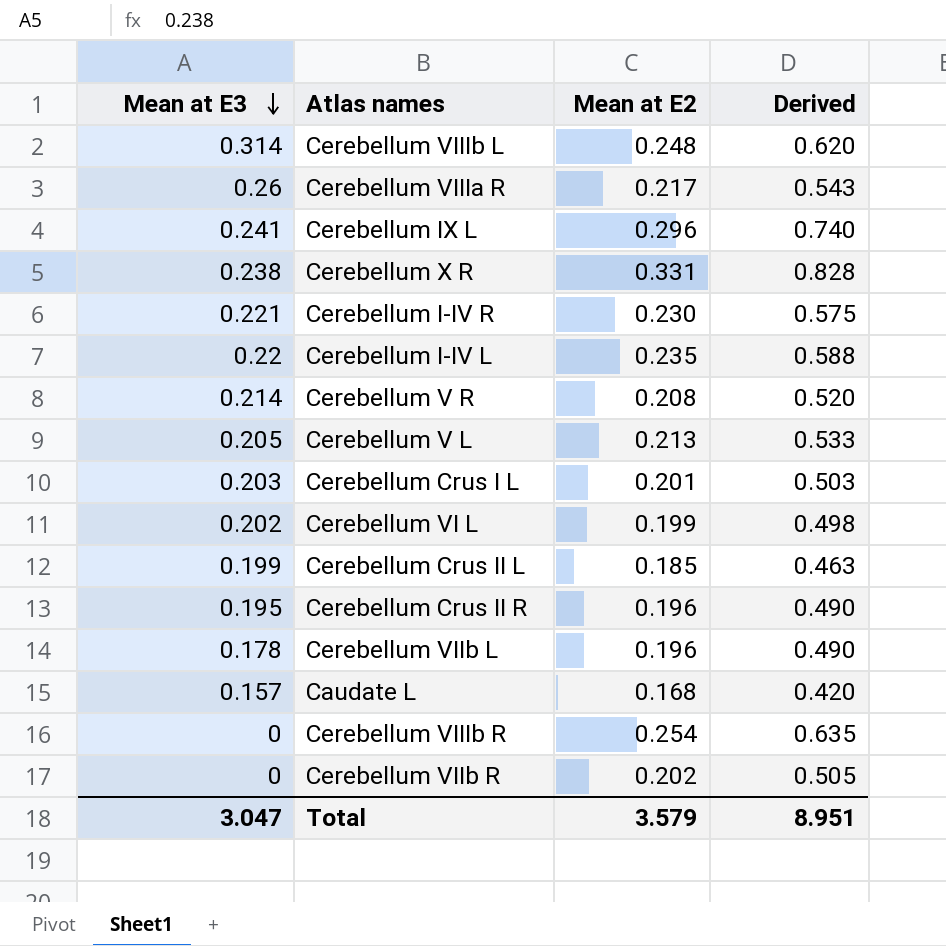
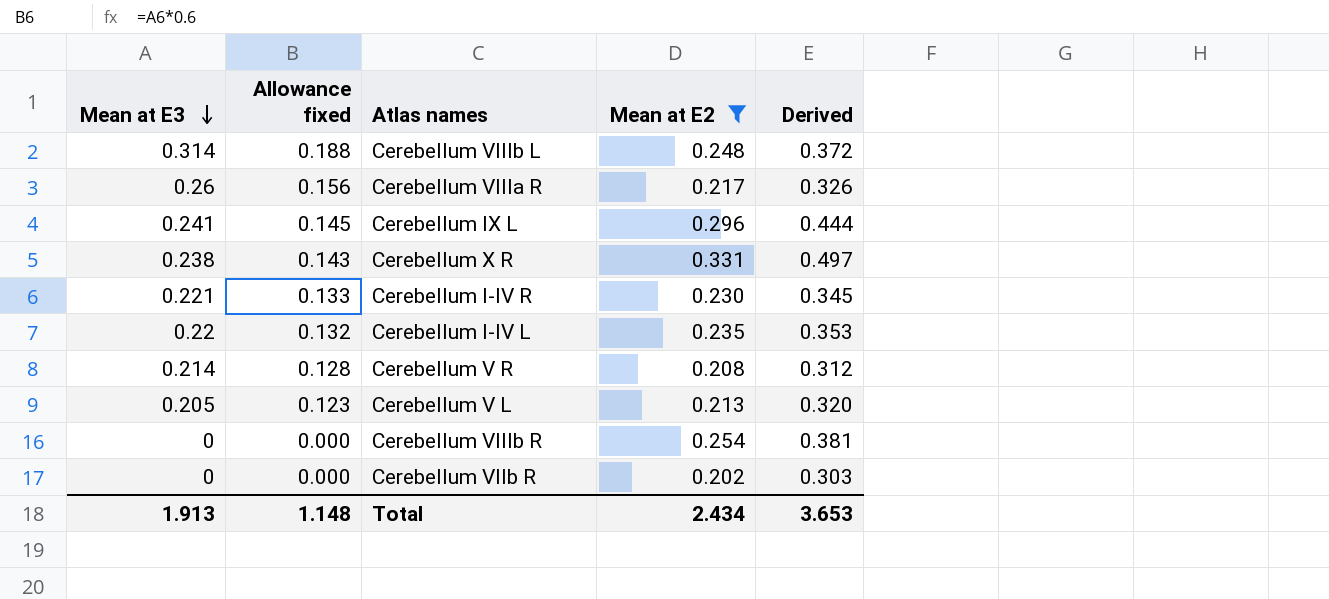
filter: none -> Mean at E2 >= 0.202
column Allowance fixed | formula: none -> [Mean at E3] * 0.6
column Derived | formula: [Mean at E2] * 2.5 -> [Mean at E2] * 1.5
Total | Mean at E3: 3.047 -> 1.913
Total | Mean at E2: 3.579 -> 2.434
Total | Derived: 8.951 -> 3.653

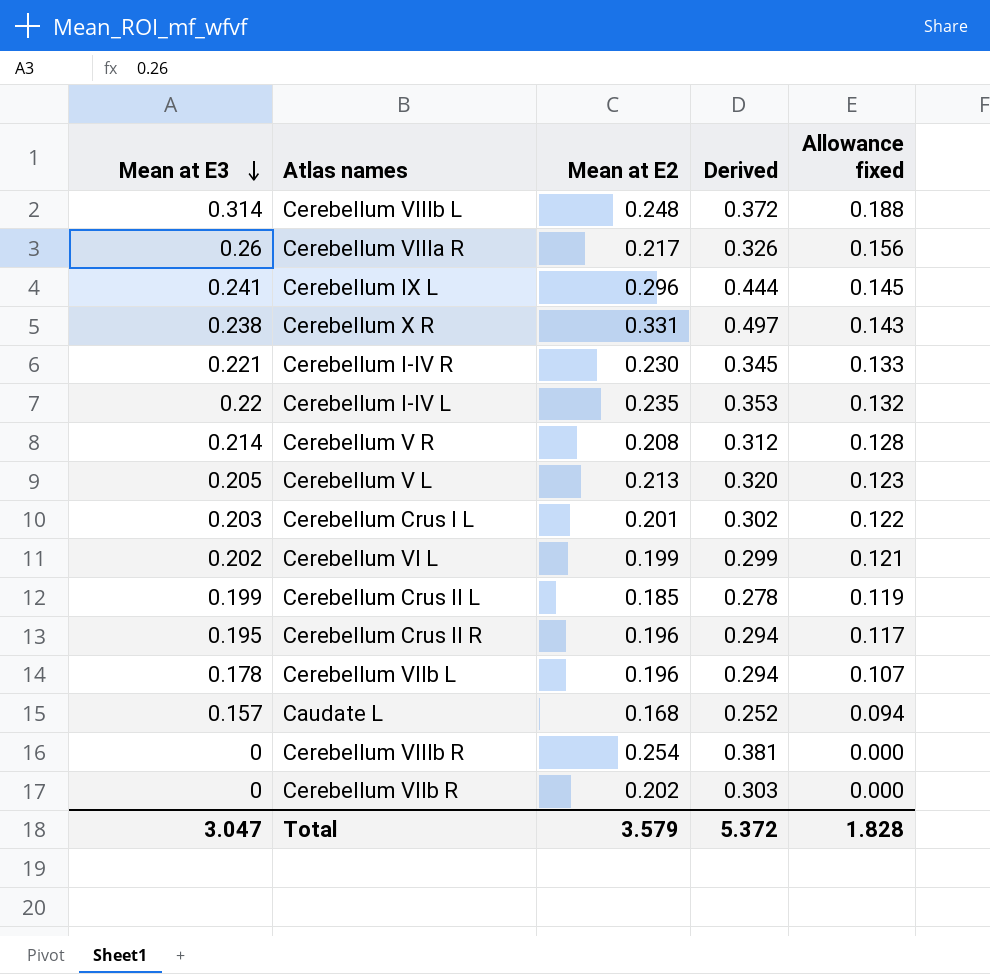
filter: Mean at E2 >= 0.202 -> none
column Allowance fixed | position: 2 -> 5
Total | Mean at E3: 1.913 -> 3.047
Total | Mean at E2: 2.434 -> 3.579
Total | Derived: 3.653 -> 5.372
Total | Allowance fixed: 1.148 -> 1.828

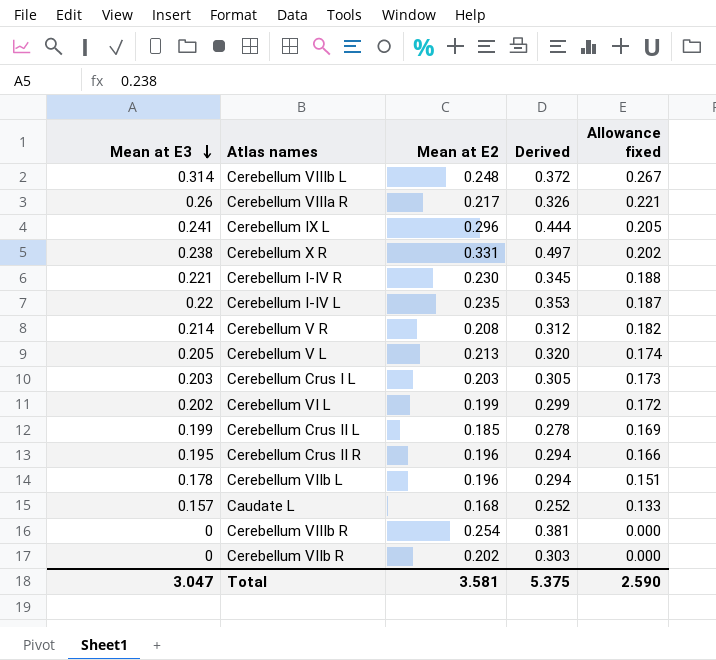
column Allowance fixed | formula: [Mean at E3] * 0.6 -> [Mean at E3] * 0.85
Cerebellum Crus I L | Mean at E2: 0.201 -> 0.203
Cerebellum Crus I L | Derived: 0.302 -> 0.305
Total | Mean at E2: 3.579 -> 3.581
Total | Derived: 5.372 -> 5.375
Total | Allowance fixed: 1.828 -> 2.590

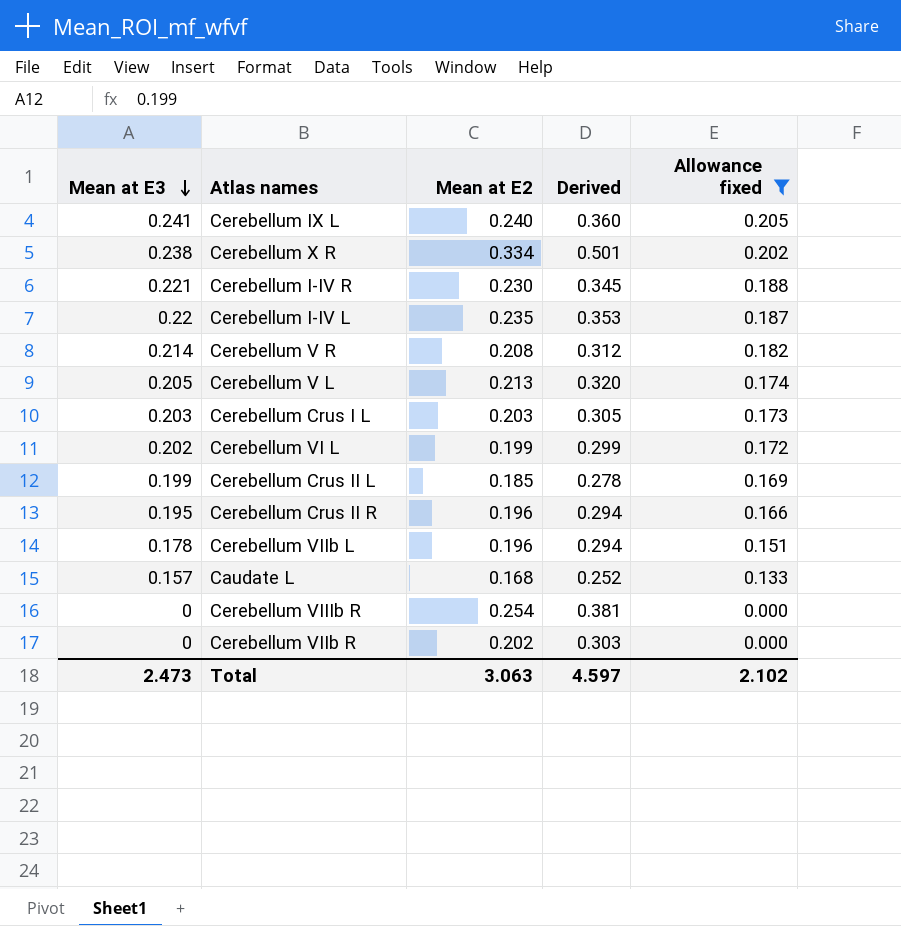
filter: none -> Allowance fixed <= 0.205
Cerebellum IX L | Mean at E2: 0.296 -> 0.240
Cerebellum IX L | Derived: 0.444 -> 0.360
Cerebellum X R | Mean at E2: 0.331 -> 0.334
Cerebellum X R | Derived: 0.497 -> 0.501
Total | Mean at E3: 3.047 -> 2.473
Total | Mean at E2: 3.581 -> 3.063
Total | Derived: 5.375 -> 4.597
Total | Allowance fixed: 2.590 -> 2.102

